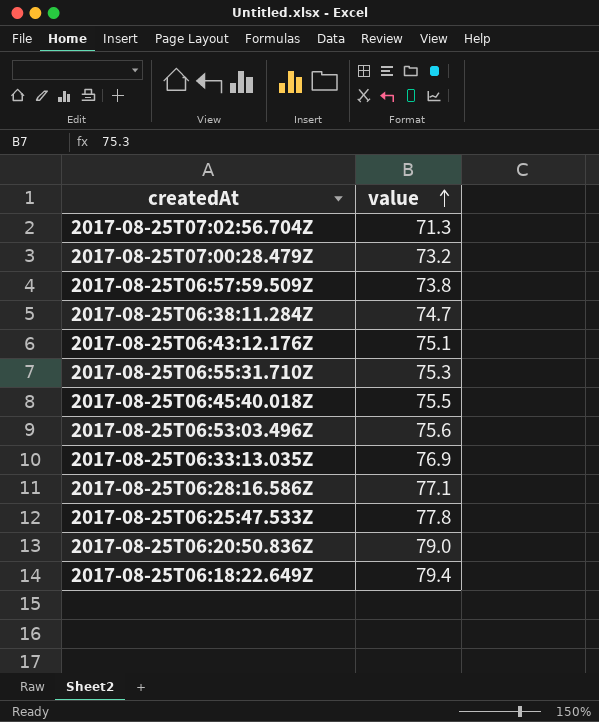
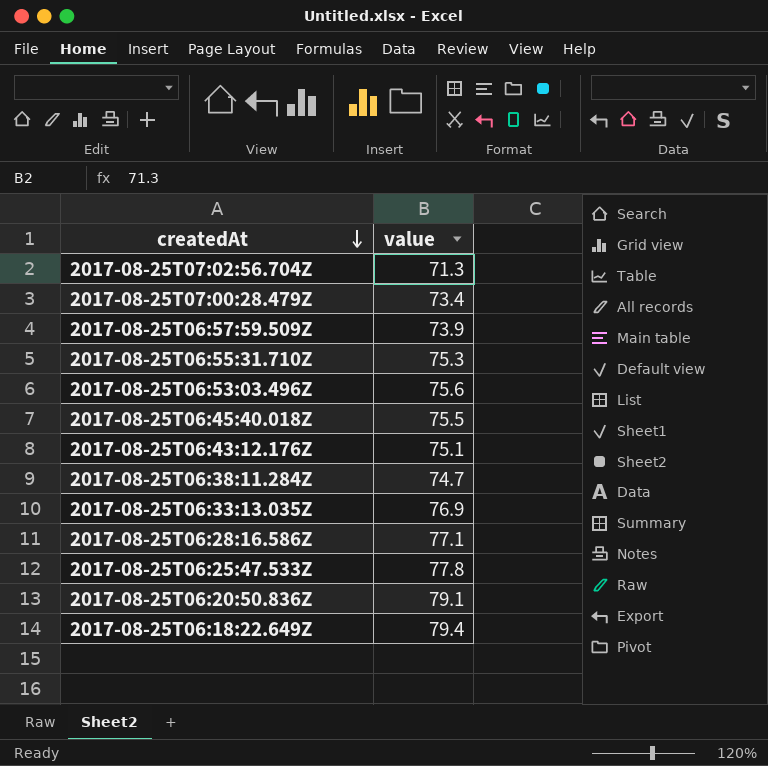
row order: value ascending -> createdAt descending
2017-08-25T07:00:28.479Z | value: 73.2 -> 73.4
2017-08-25T06:57:59.509Z | value: 73.8 -> 73.9
2017-08-25T06:20:50.836Z | value: 79.0 -> 79.1

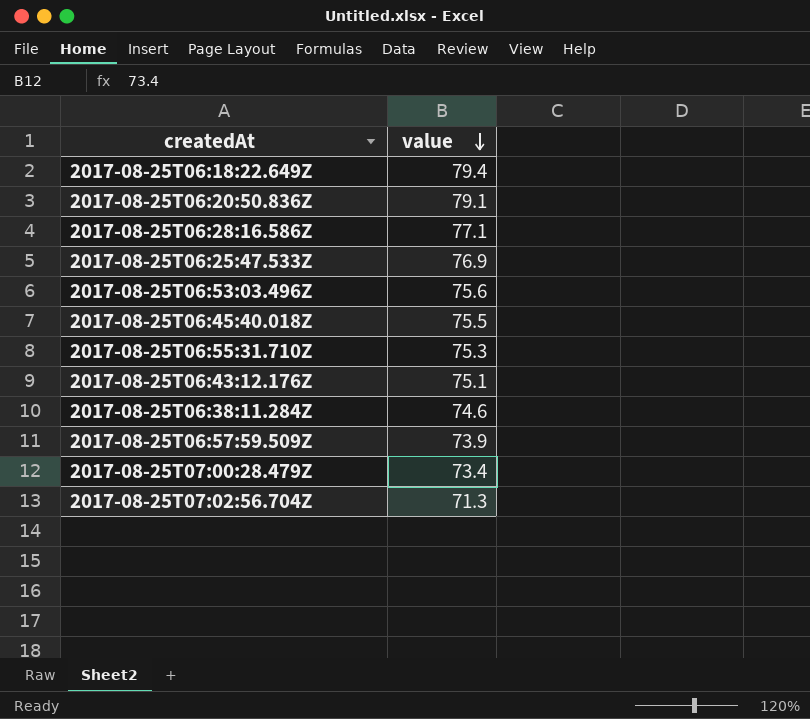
row order: createdAt descending -> value descending
row 2017-08-25T06:33:13.035Z: 76.9 -> none
2017-08-25T06:25:47.533Z | value: 77.8 -> 76.9
2017-08-25T06:38:11.284Z | value: 74.7 -> 74.6

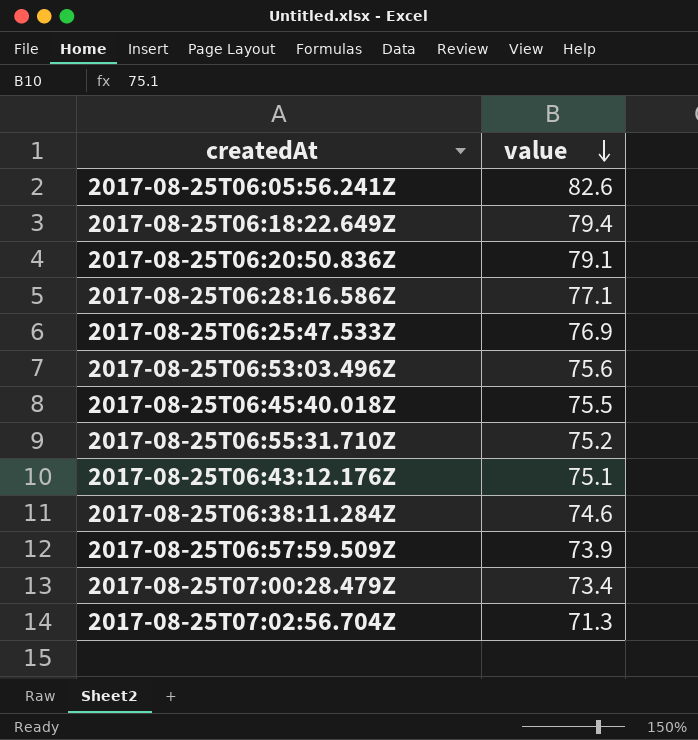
row 2017-08-25T06:05:56.241Z: none -> 82.6
2017-08-25T06:55:31.710Z | value: 75.3 -> 75.2

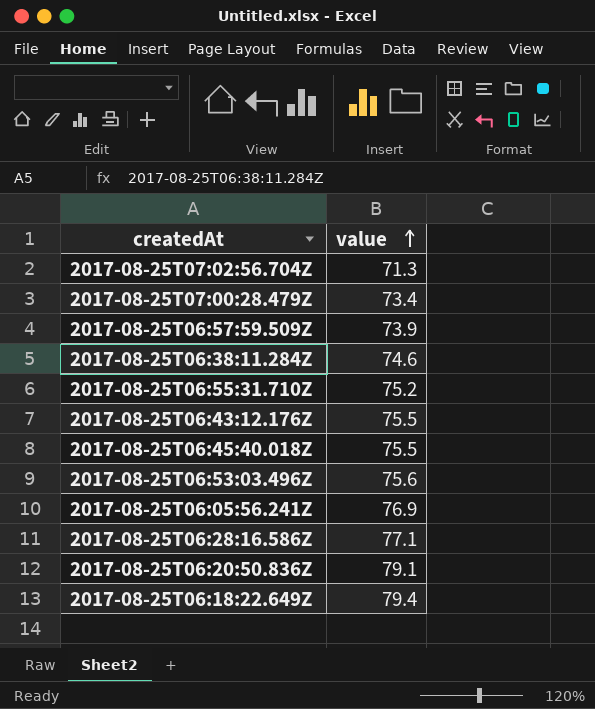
row order: value descending -> value ascending
row 2017-08-25T06:25:47.533Z: 76.9 -> none
2017-08-25T06:43:12.176Z | value: 75.1 -> 75.5
2017-08-25T06:05:56.241Z | value: 82.6 -> 76.9

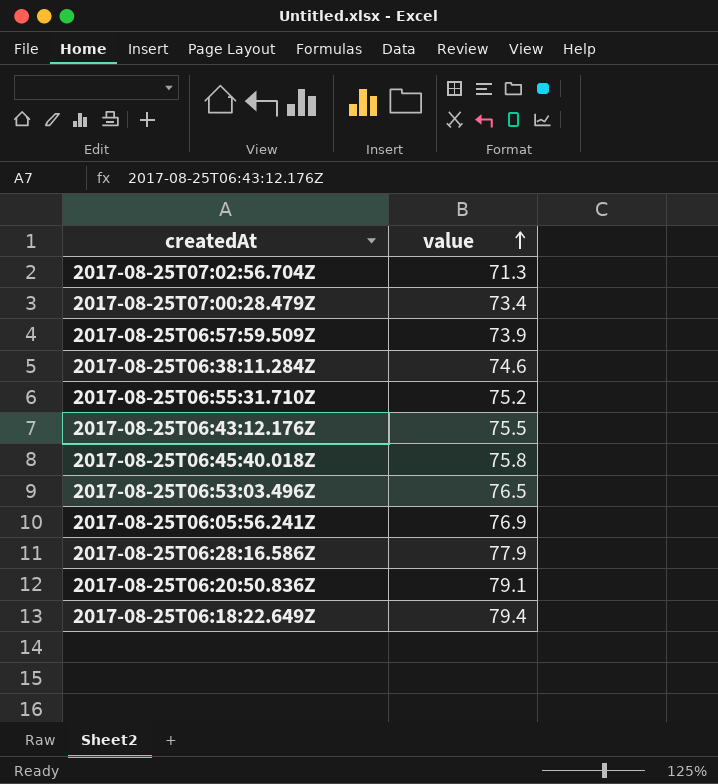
2017-08-25T06:45:40.018Z | value: 75.5 -> 75.8
2017-08-25T06:53:03.496Z | value: 75.6 -> 76.5
2017-08-25T06:28:16.586Z | value: 77.1 -> 77.9

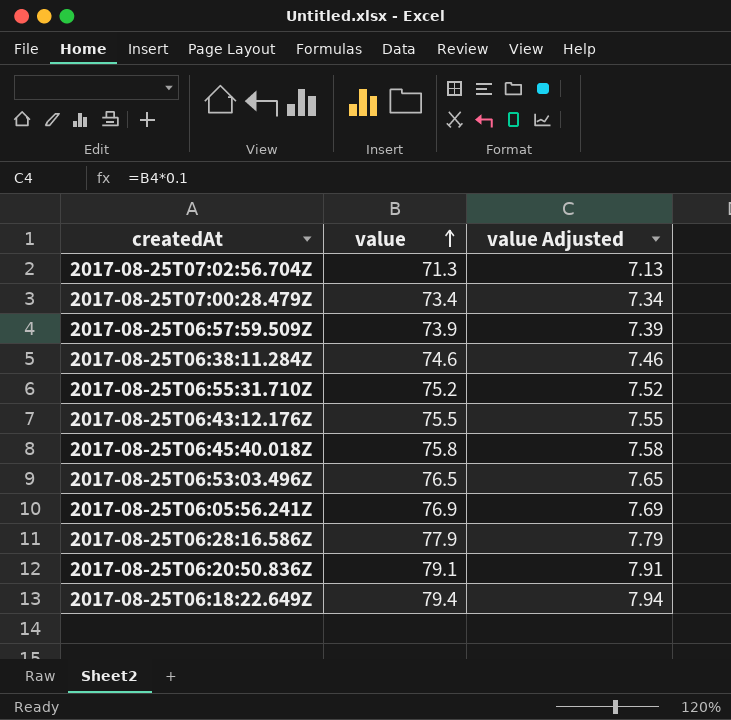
column value Adjusted | formula: none -> [value] * 0.1

